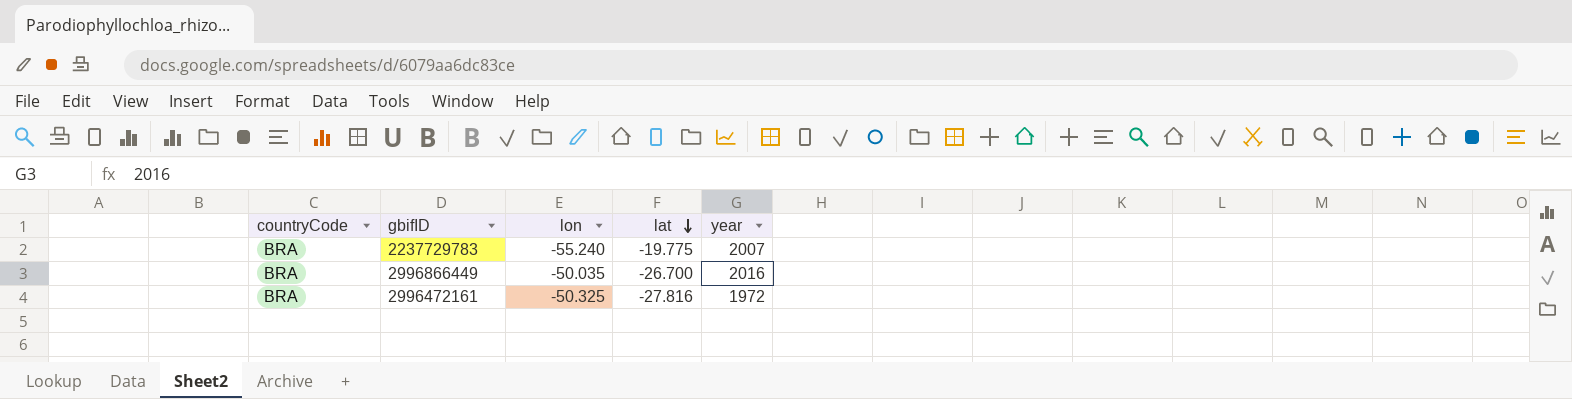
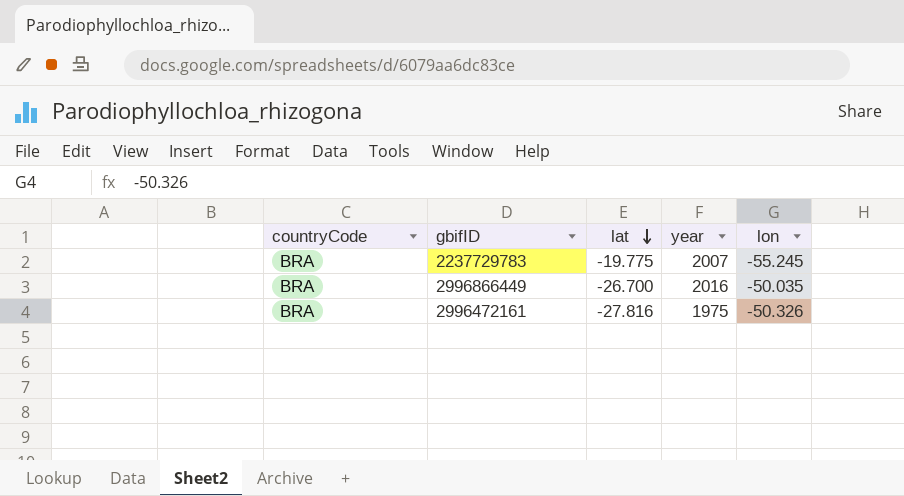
column lon | position: 3 -> 5
2237729783 | lon: -55.240 -> -55.245
2996472161 | year: 1972 -> 1975
2996472161 | lon: -50.325 -> -50.326

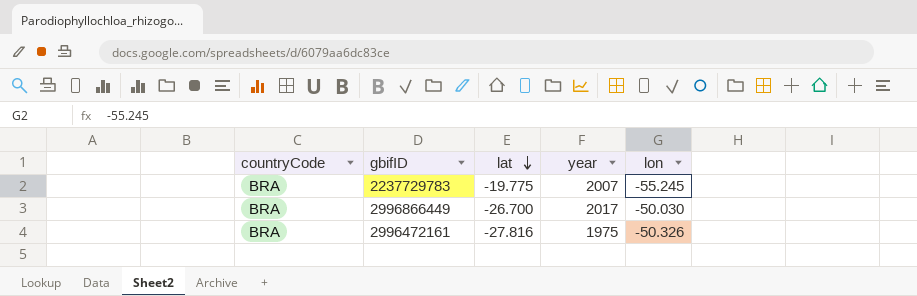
2996866449 | year: 2016 -> 2017
2996866449 | lon: -50.035 -> -50.030

